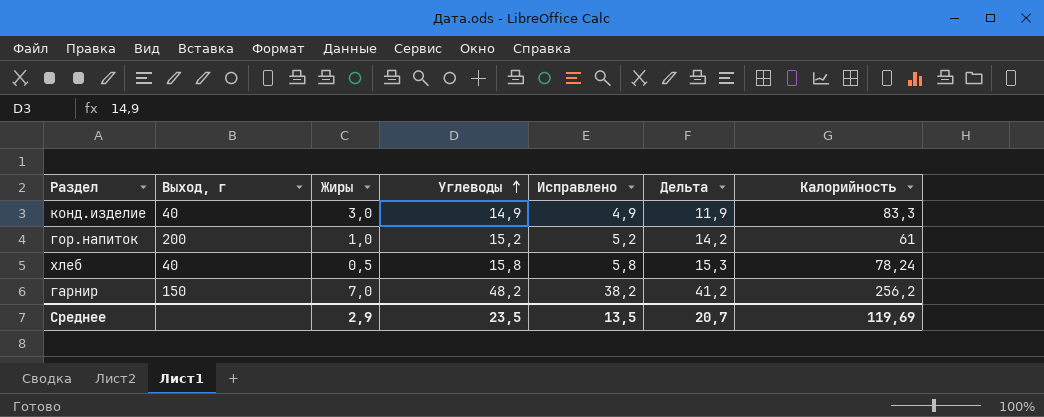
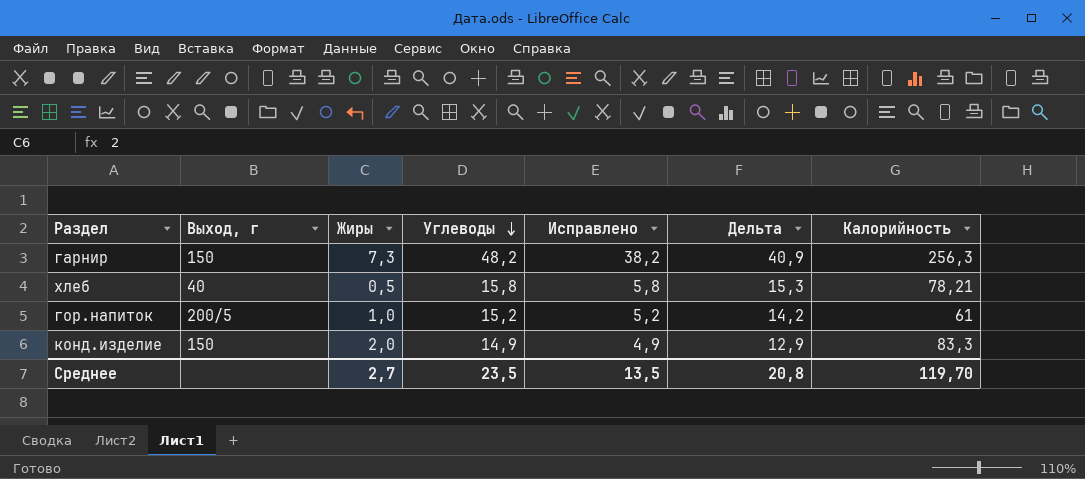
row order: Углеводы ascending -> Углеводы descending
гарнир | Жиры: 7,0 -> 7,3
гарнир | Дельта: 41,2 -> 40,9
гарнир | Калорийность: 256,2 -> 256,3
хлеб | Калорийность: 78,24 -> 78,21
гор.напиток | Выход, г: 200 -> 200/5
конд.изделие | Выход, г: 40 -> 150
конд.изделие | Жиры: 3,0 -> 2,0
конд.изделие | Дельта: 11,9 -> 12,9
Среднее | Жиры: 2,9 -> 2,7
Среднее | Дельта: 20,7 -> 20,8
Среднее | Калорийность: 119,69 -> 119,70

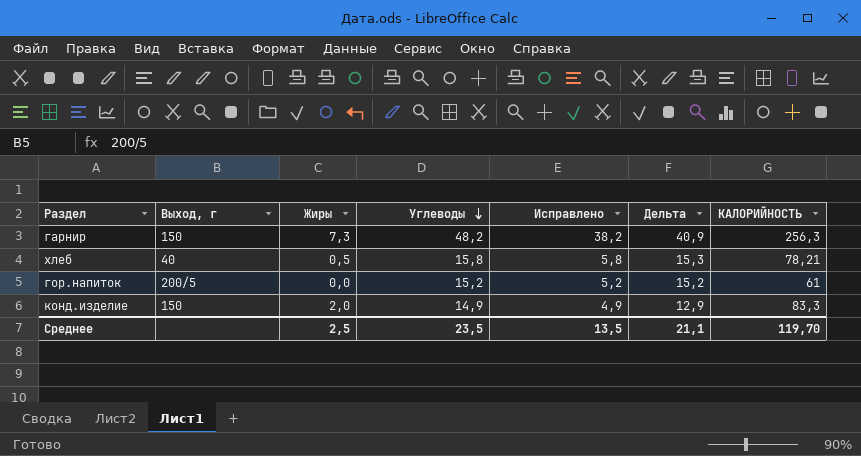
column name: Калорийность -> КАЛОРИЙНОСТЬ
гор.напиток | Жиры: 1,0 -> 0,0
гор.напиток | Дельта: 14,2 -> 15,2
Среднее | Жиры: 2,7 -> 2,5
Среднее | Дельта: 20,8 -> 21,1

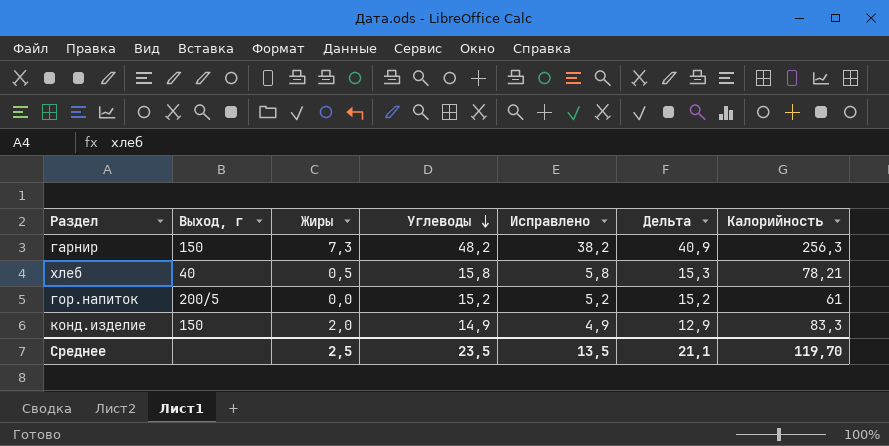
column name: КАЛОРИЙНОСТЬ -> Калорийность

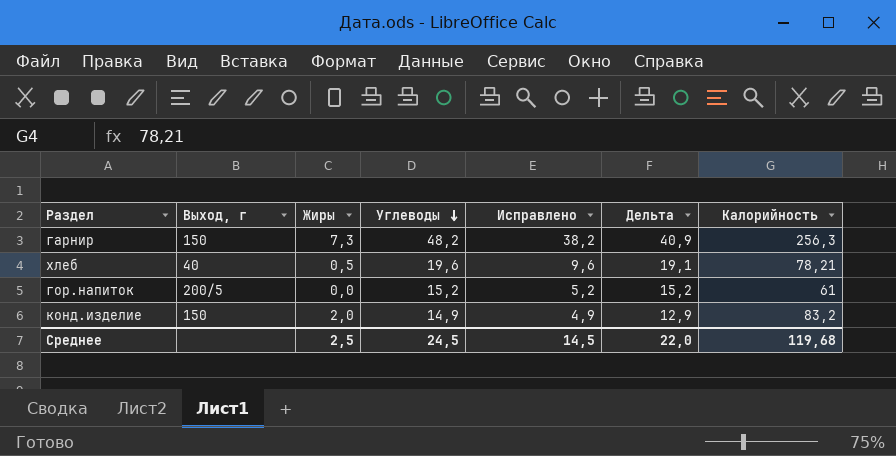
хлеб | Углеводы: 15,8 -> 19,6
хлеб | Исправлено: 5,8 -> 9,6
хлеб | Дельта: 15,3 -> 19,1
конд.изделие | Калорийность: 83,3 -> 83,2
Среднее | Углеводы: 23,5 -> 24,5
Среднее | Исправлено: 13,5 -> 14,5
Среднее | Дельта: 21,1 -> 22,0
Среднее | Калорийность: 119,70 -> 119,68

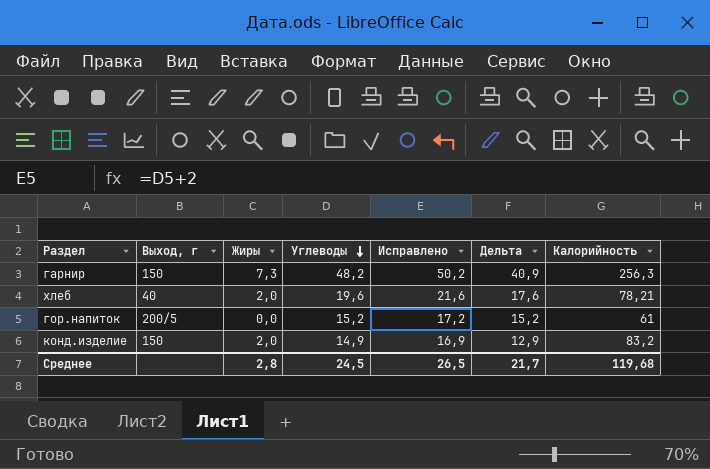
column Исправлено | formula: [Углеводы] - 10 -> [Углеводы] + 2
хлеб | Жиры: 0,5 -> 2,0
хлеб | Дельта: 19,1 -> 17,6
Среднее | Жиры: 2,5 -> 2,8
Среднее | Исправлено: 14,5 -> 26,5
Среднее | Дельта: 22,0 -> 21,7

